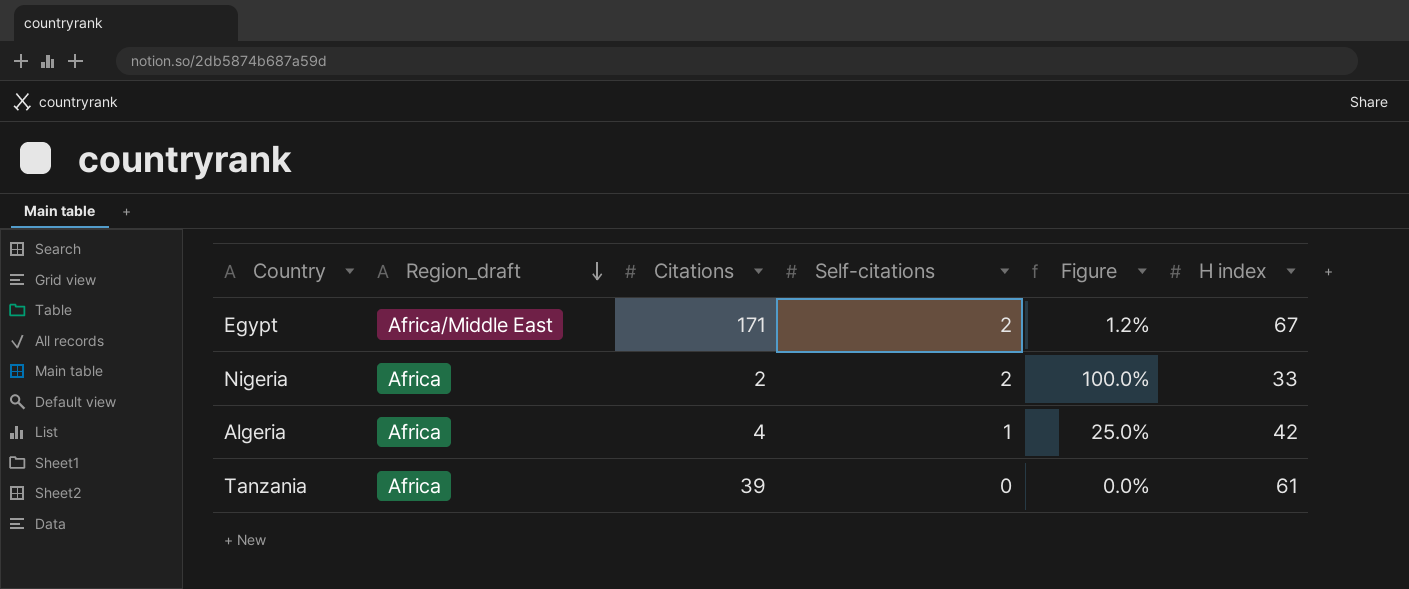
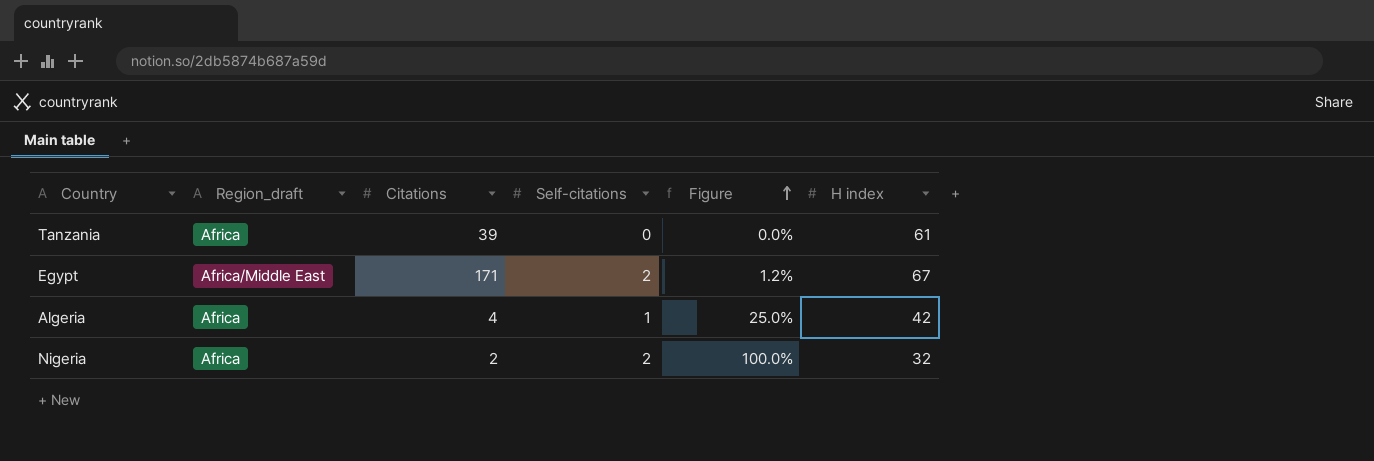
row order: Region_draft descending -> Figure ascending
Nigeria | H index: 33 -> 32

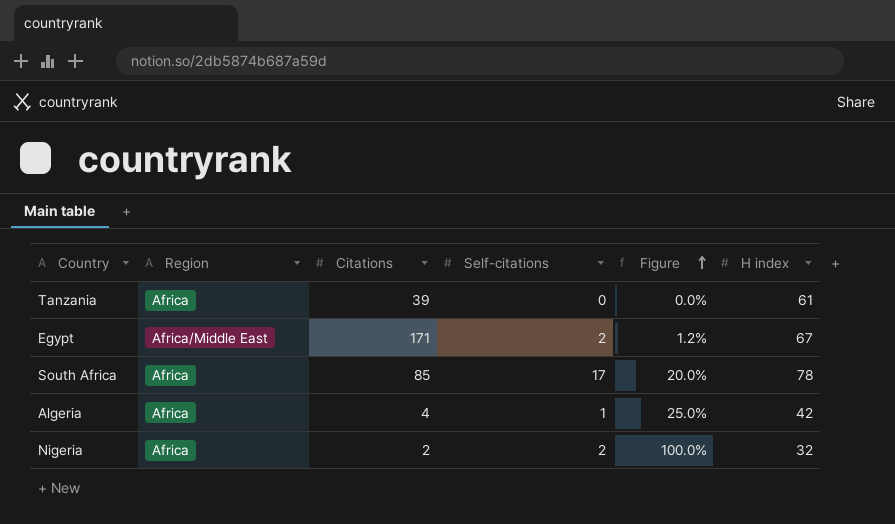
column name: Region_draft -> Region
row South Africa: none -> Africa | 85 | 17 | 20.0% | 78

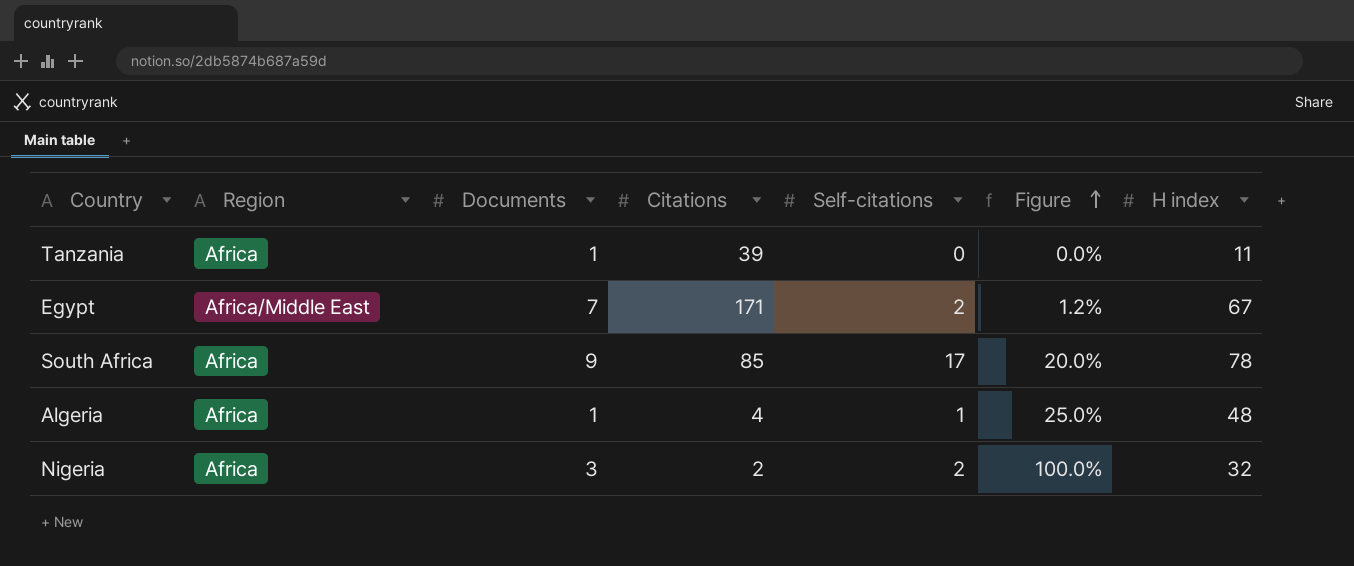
column Documents | position: none -> 3
Tanzania | H index: 61 -> 11
Algeria | H index: 42 -> 48

